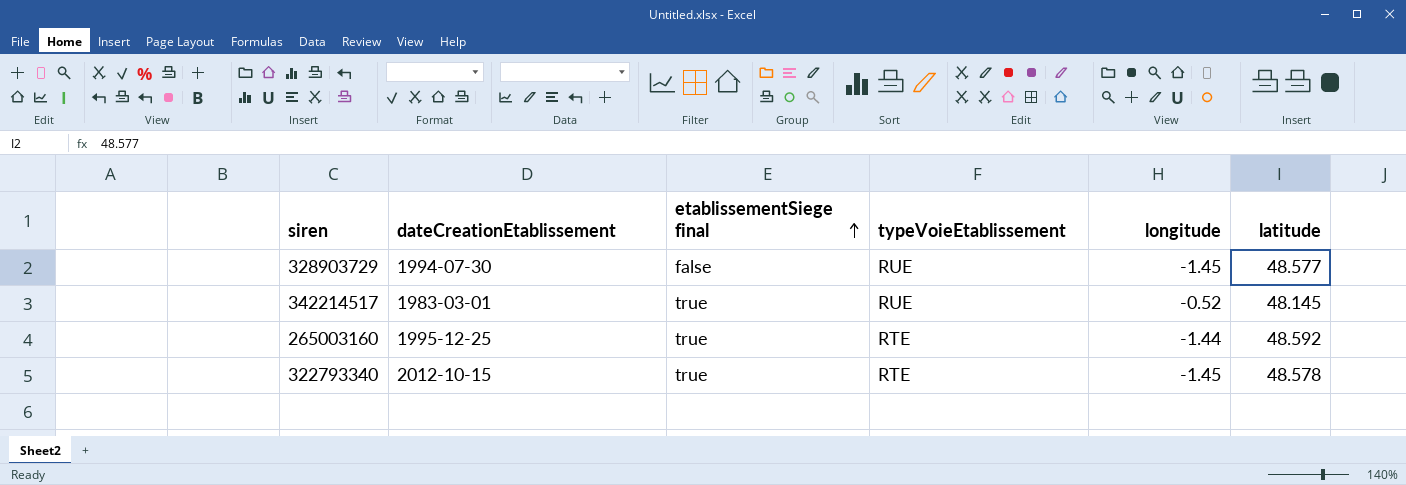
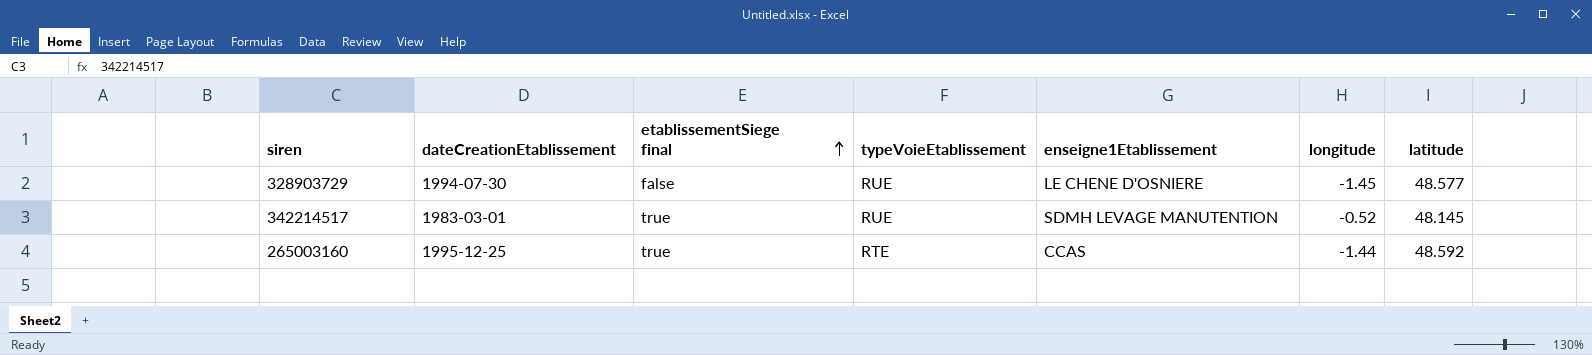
column enseigne1Etablissement | position: none -> 5
row 322793340: 2012-10-15 | true | RTE | -1.45 | 48.578 -> none

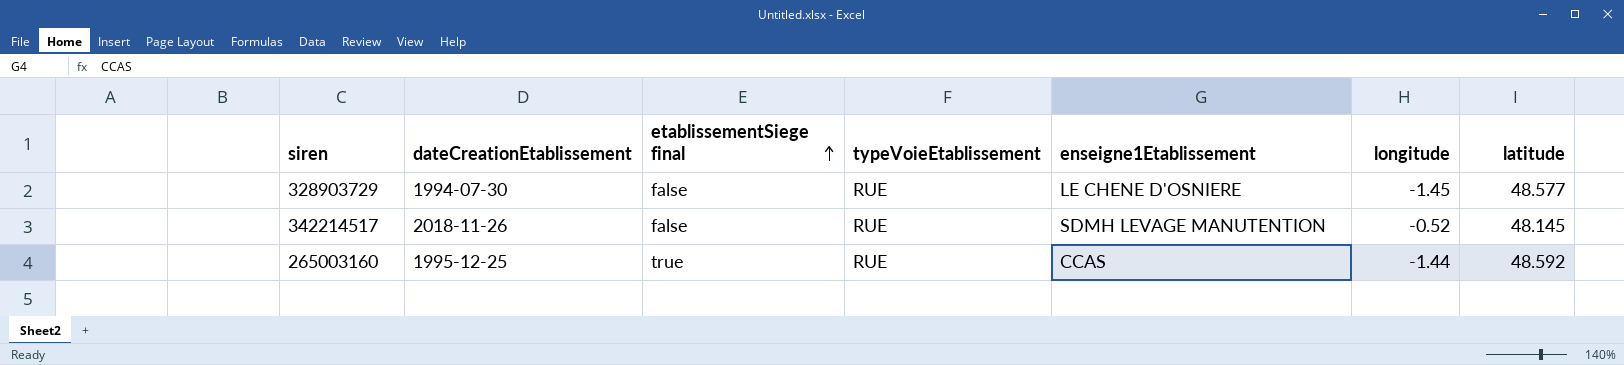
342214517 | dateCreationEtablissement: 1983-03-01 -> 2018-11-26
342214517 | etablissementSiege final: true -> false
265003160 | typeVoieEtablissement: RTE -> RUE

